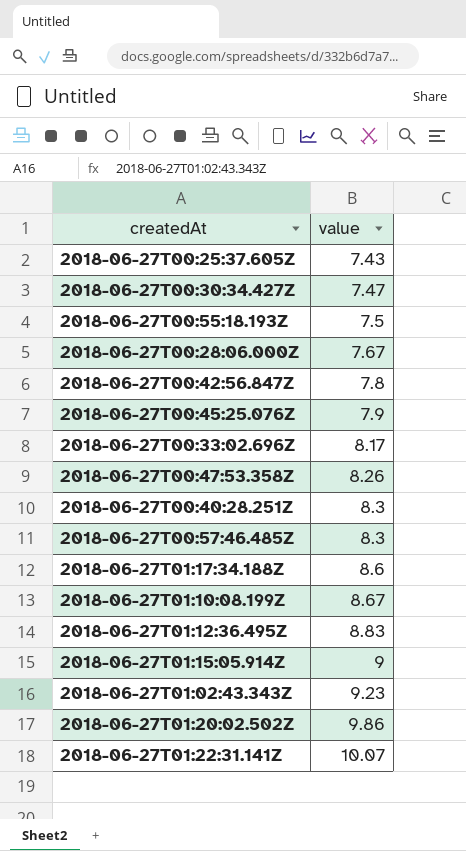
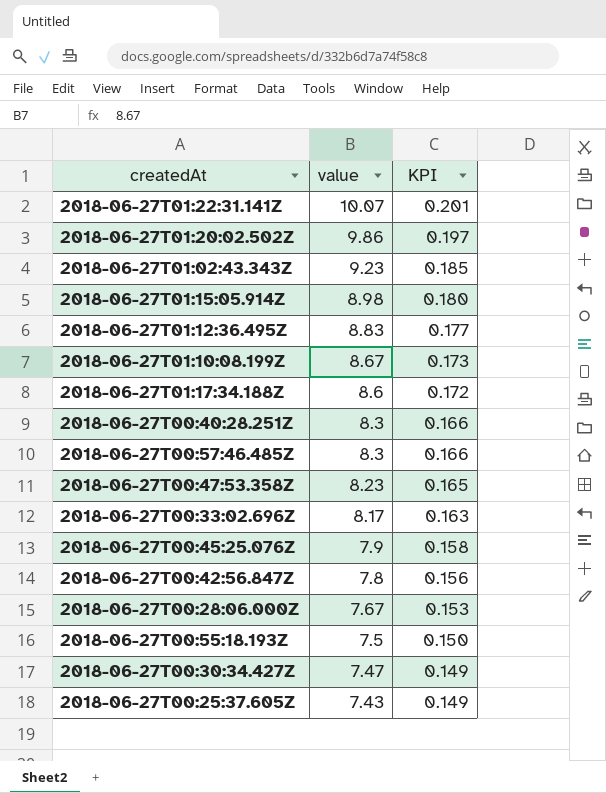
row order: value ascending -> value descending
column KPI | formula: none -> [value] * 0.02
2018-06-27T01:15:05.914Z | value: 9 -> 8.98
2018-06-27T00:47:53.358Z | value: 8.26 -> 8.23

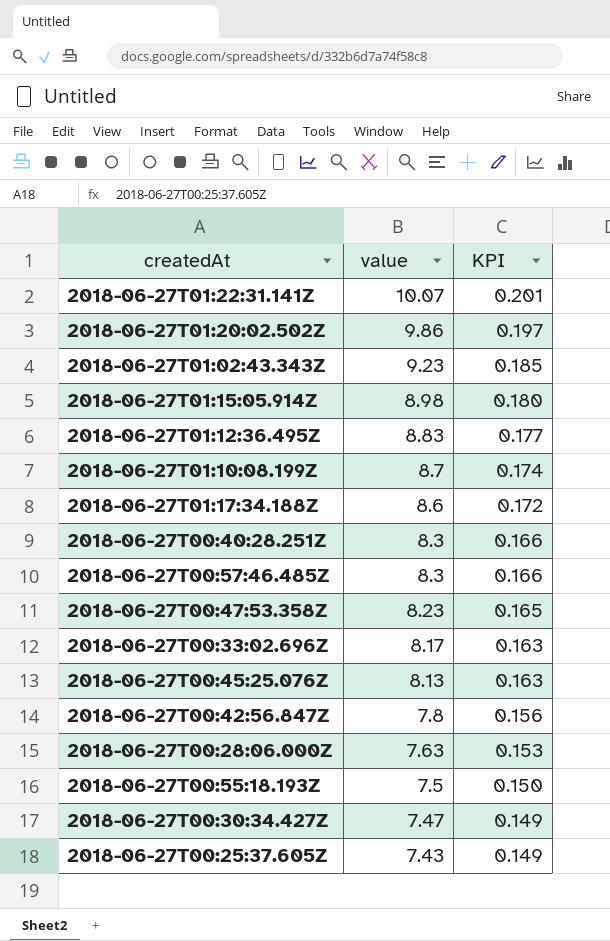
2018-06-27T01:10:08.199Z | value: 8.67 -> 8.7
2018-06-27T01:10:08.199Z | KPI: 0.173 -> 0.174
2018-06-27T00:45:25.076Z | value: 7.9 -> 8.13
2018-06-27T00:45:25.076Z | KPI: 0.158 -> 0.163
2018-06-27T00:28:06.000Z | value: 7.67 -> 7.63

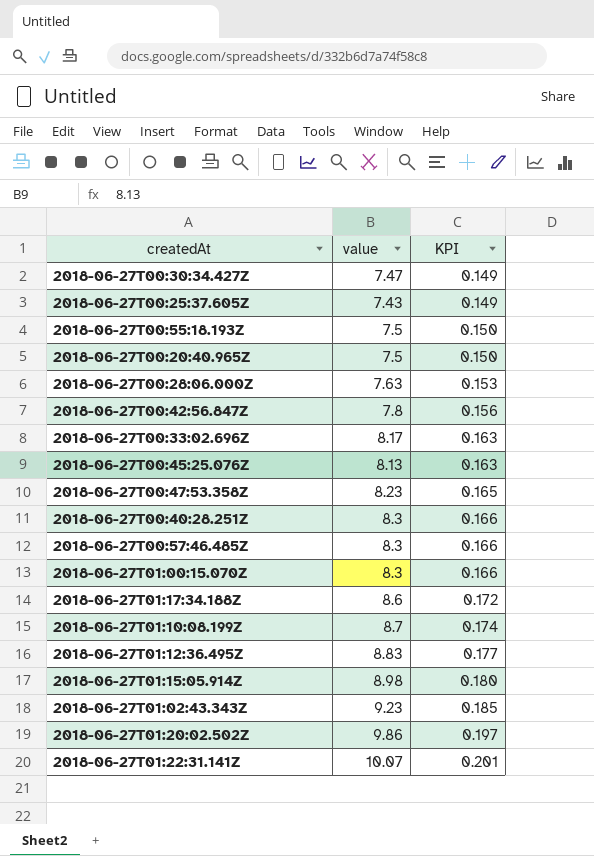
row order: value descending -> KPI ascending
row 2018-06-27T00:20:40.965Z: none -> 7.5 | 0.150
row 2018-06-27T01:00:15.070Z: none -> 8.3 | 0.166

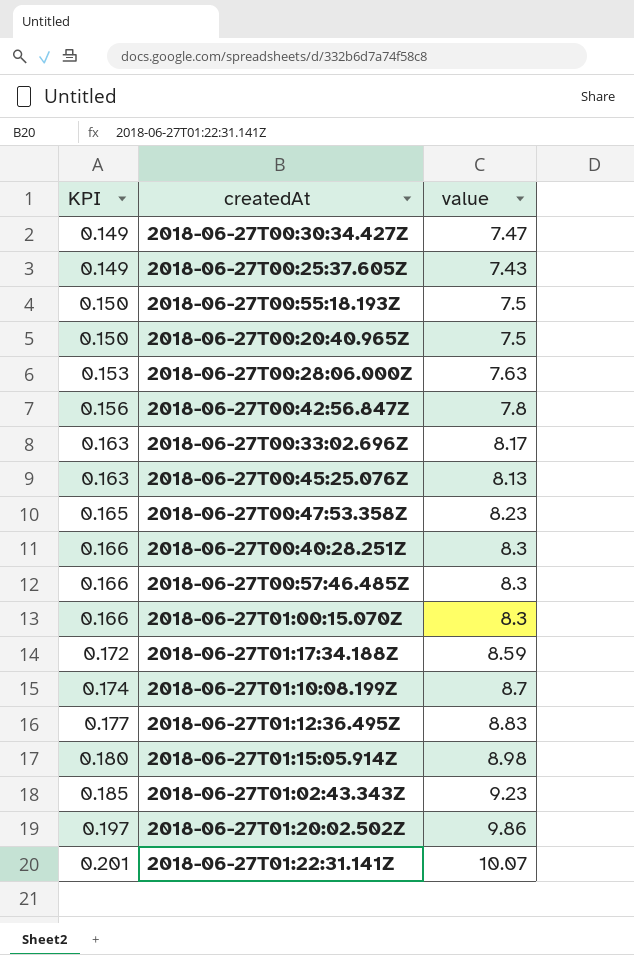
column KPI | position: 3 -> 1
2018-06-27T01:17:34.188Z | value: 8.6 -> 8.59

